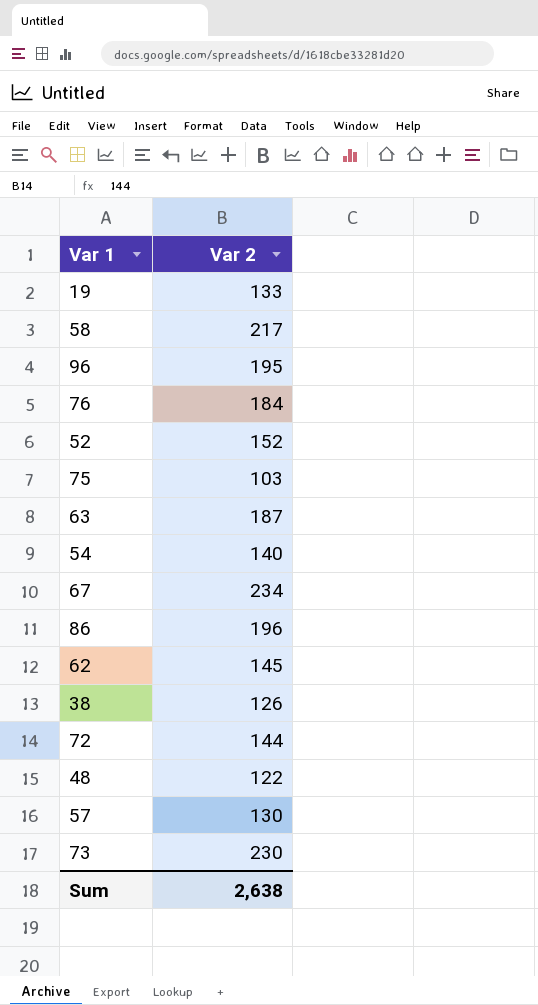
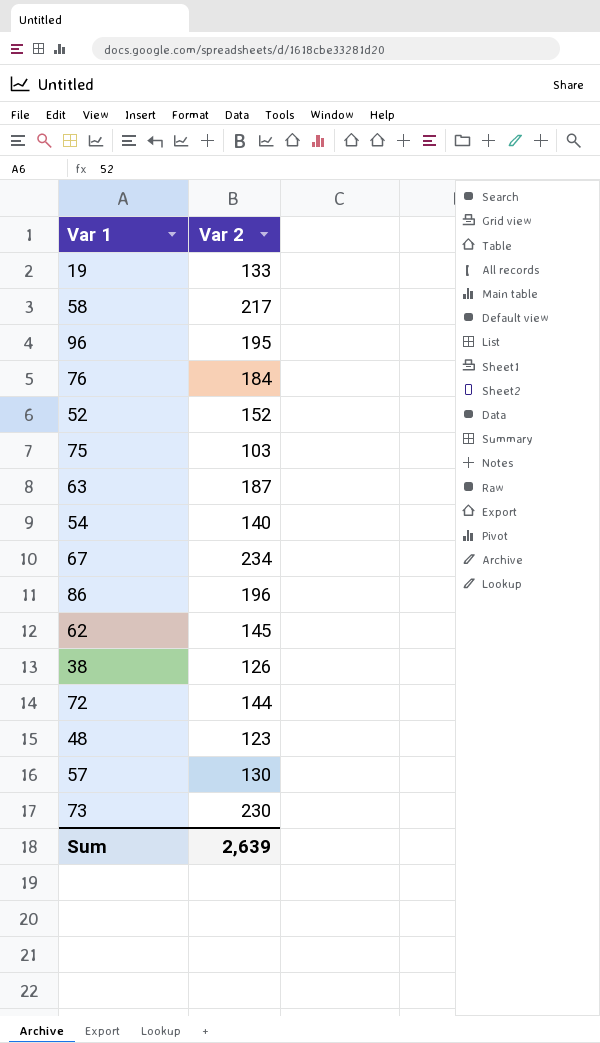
48 | Var 2: 122 -> 123
Sum | Var 2: 2,638 -> 2,639

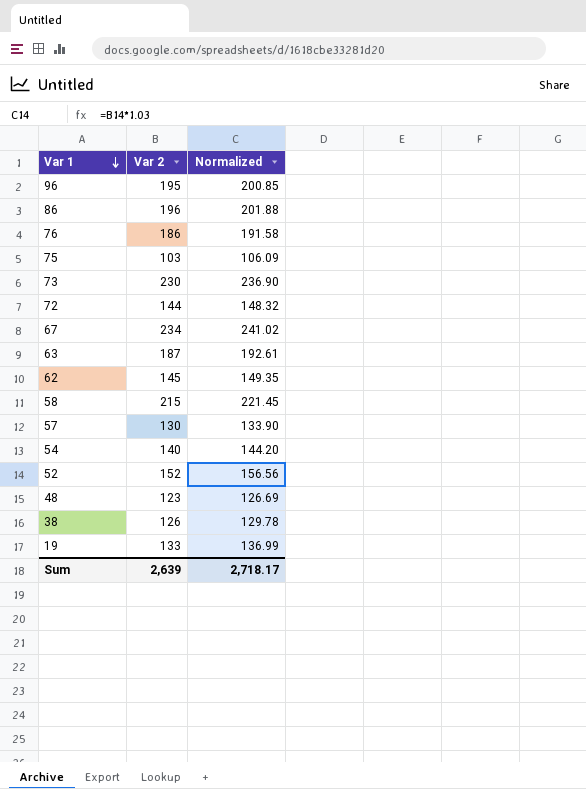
row order: none -> Var 1 descending
column Normalized | formula: none -> [Var 2] * 1.03
76 | Var 2: 184 -> 186
58 | Var 2: 217 -> 215

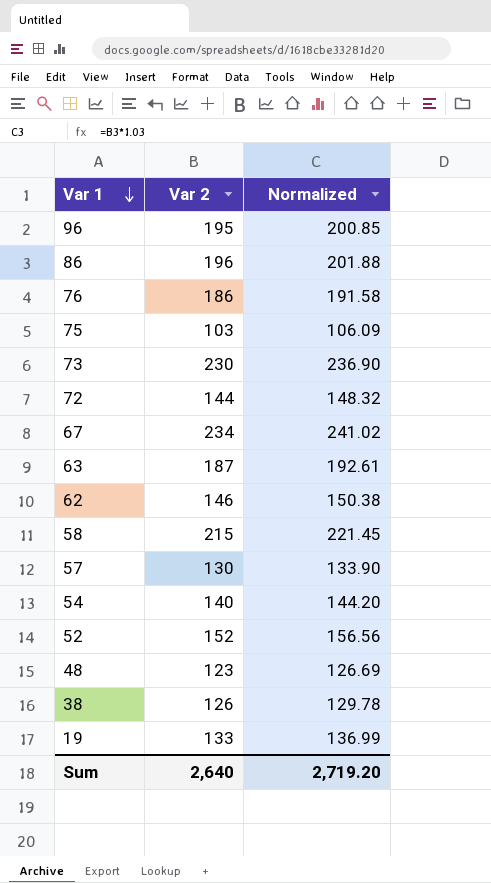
62 | Var 2: 145 -> 146
62 | Normalized: 149.35 -> 150.38
Sum | Var 2: 2,639 -> 2,640
Sum | Normalized: 2,718.17 -> 2,719.20

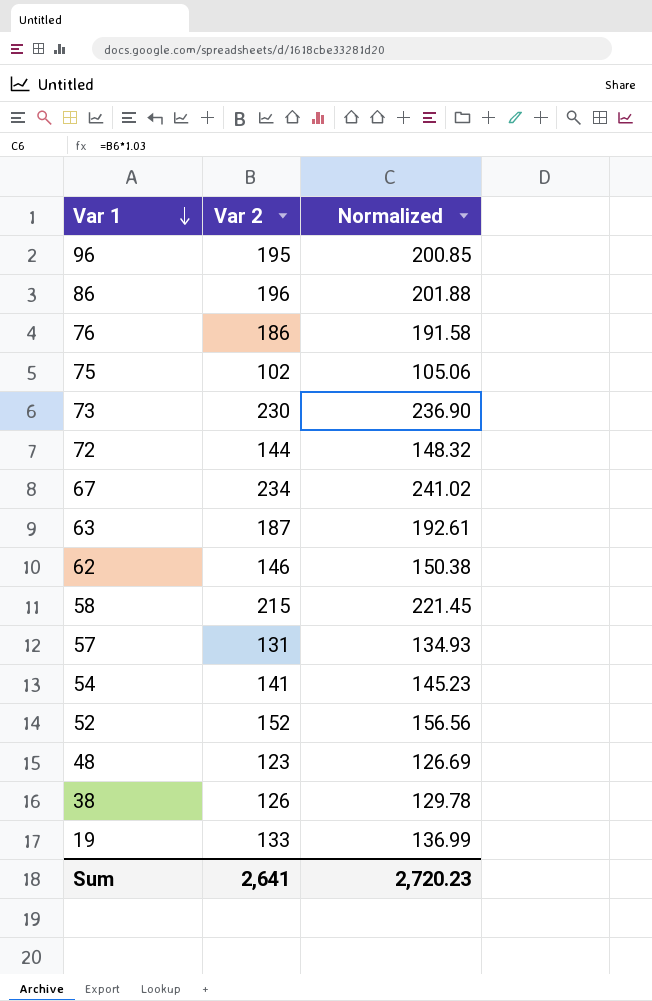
75 | Var 2: 103 -> 102
75 | Normalized: 106.09 -> 105.06
57 | Var 2: 130 -> 131
57 | Normalized: 133.90 -> 134.93
54 | Var 2: 140 -> 141
54 | Normalized: 144.20 -> 145.23
Sum | Var 2: 2,640 -> 2,641
Sum | Normalized: 2,719.20 -> 2,720.23

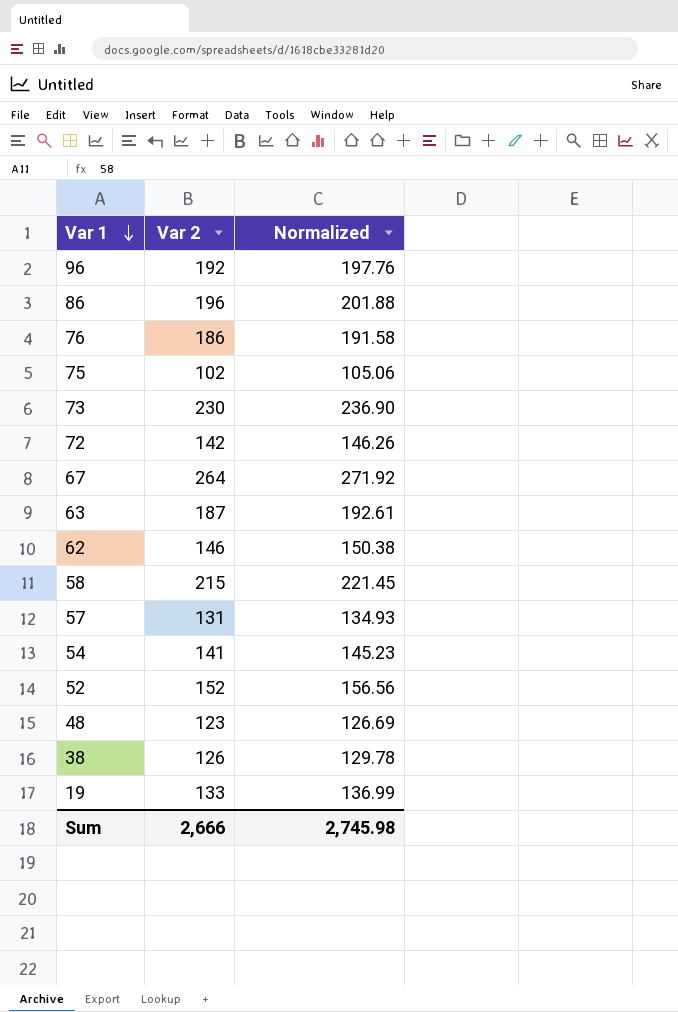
96 | Var 2: 195 -> 192
96 | Normalized: 200.85 -> 197.76
72 | Var 2: 144 -> 142
72 | Normalized: 148.32 -> 146.26
67 | Var 2: 234 -> 264
67 | Normalized: 241.02 -> 271.92
Sum | Var 2: 2,641 -> 2,666
Sum | Normalized: 2,720.23 -> 2,745.98

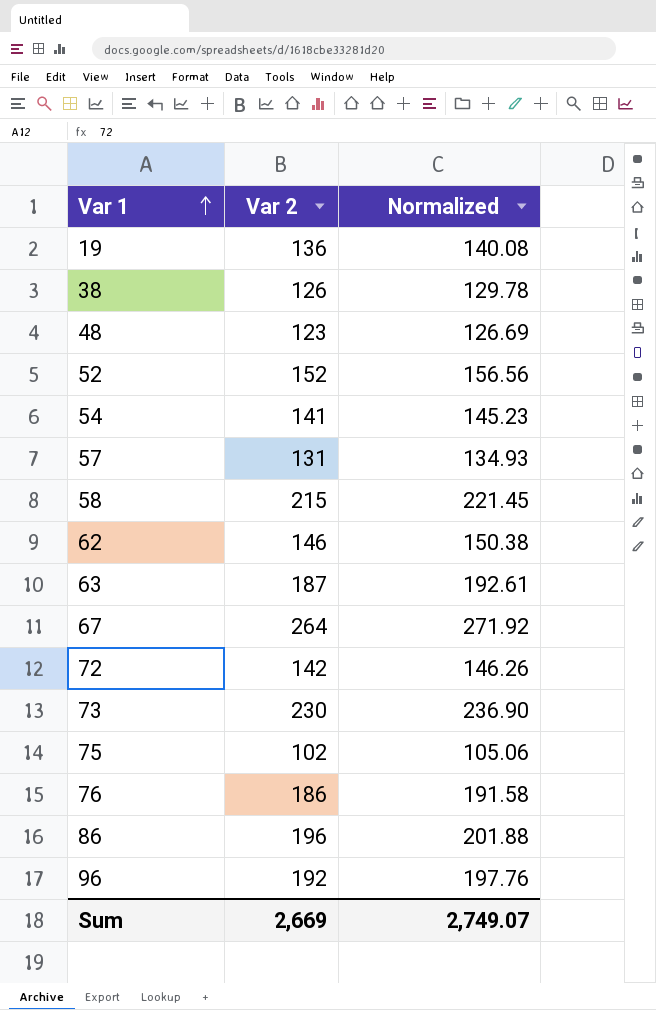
row order: Var 1 descending -> Var 1 ascending
19 | Var 2: 133 -> 136
19 | Normalized: 136.99 -> 140.08
Sum | Var 2: 2,666 -> 2,669
Sum | Normalized: 2,745.98 -> 2,749.07

